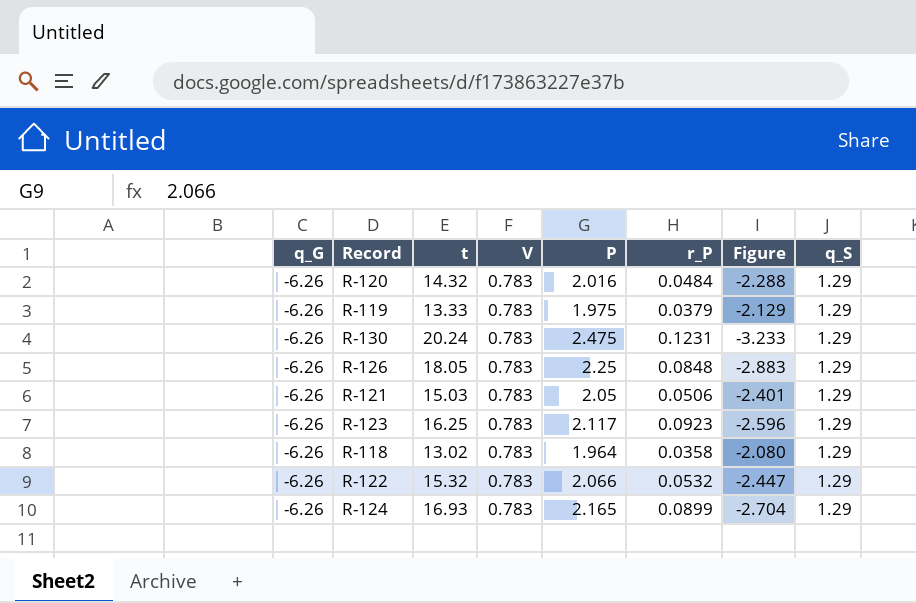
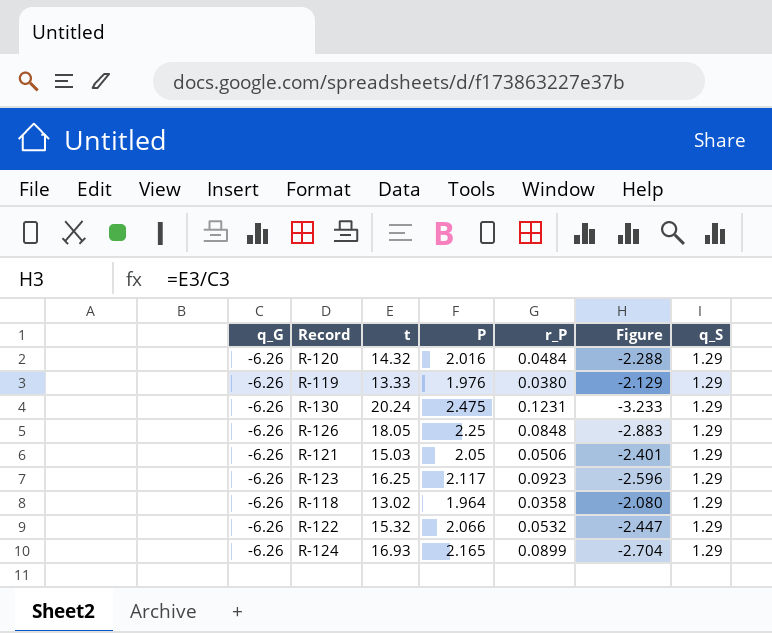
column V | position: 4 -> none
R-119 | P: 1.975 -> 1.976
R-119 | r_P: 0.0379 -> 0.0380

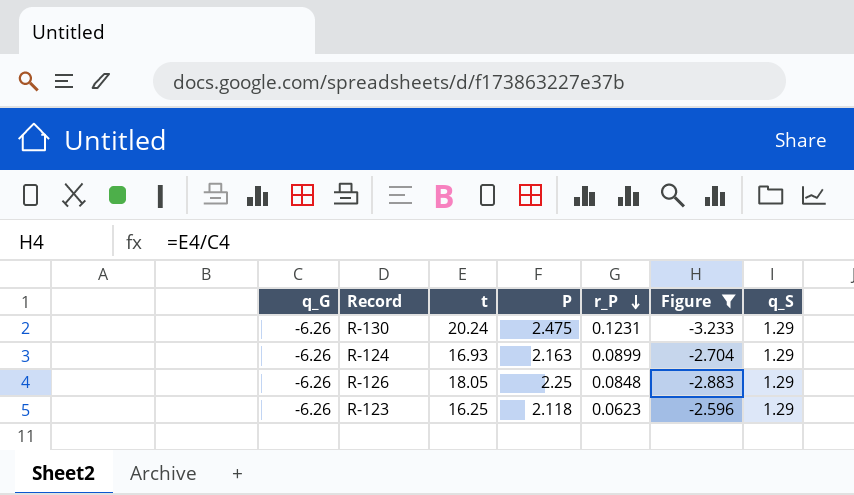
filter: none -> Figure <= -2.596
row order: none -> r_P descending
R-124 | P: 2.165 -> 2.163
R-123 | P: 2.117 -> 2.118
R-123 | r_P: 0.0923 -> 0.0623

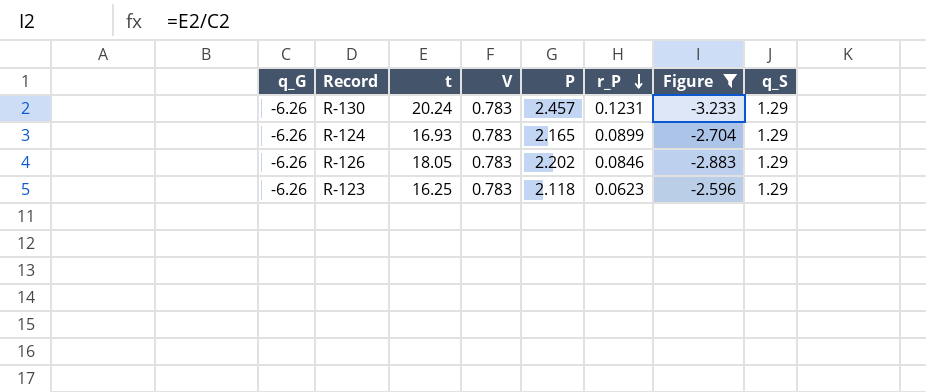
column V | position: none -> 4
R-130 | P: 2.475 -> 2.457
R-124 | P: 2.163 -> 2.165
R-126 | P: 2.25 -> 2.202
R-126 | r_P: 0.0848 -> 0.0846

